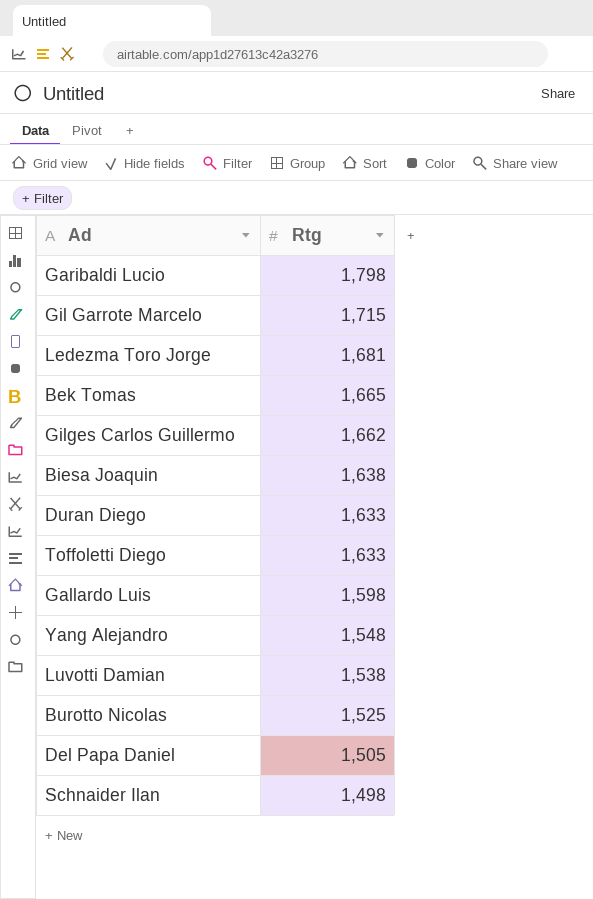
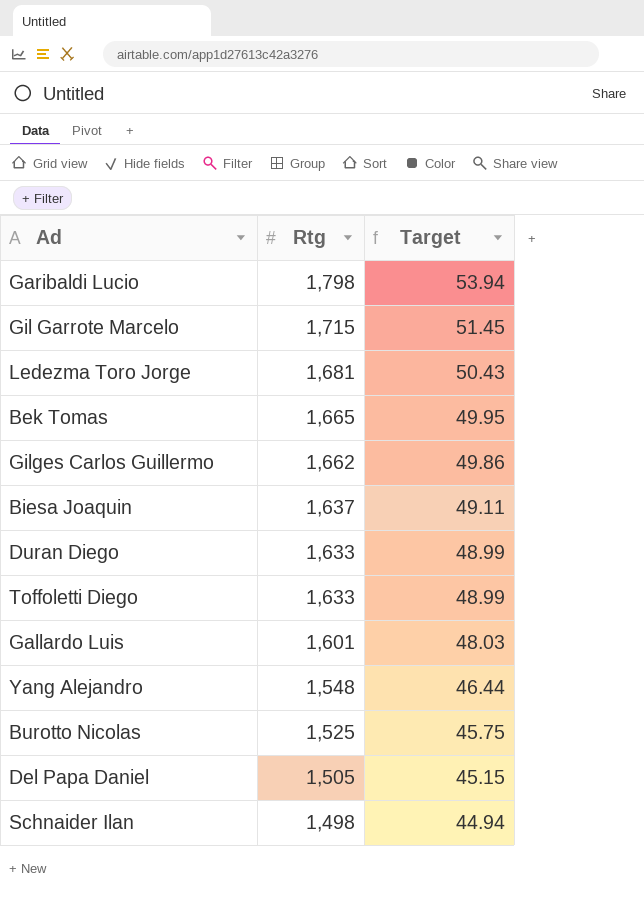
column Target | formula: none -> [Rtg] * 0.03
row Luvotti Damian: 1,538 -> none
Biesa Joaquin | Rtg: 1,638 -> 1,637
Gallardo Luis | Rtg: 1,598 -> 1,601

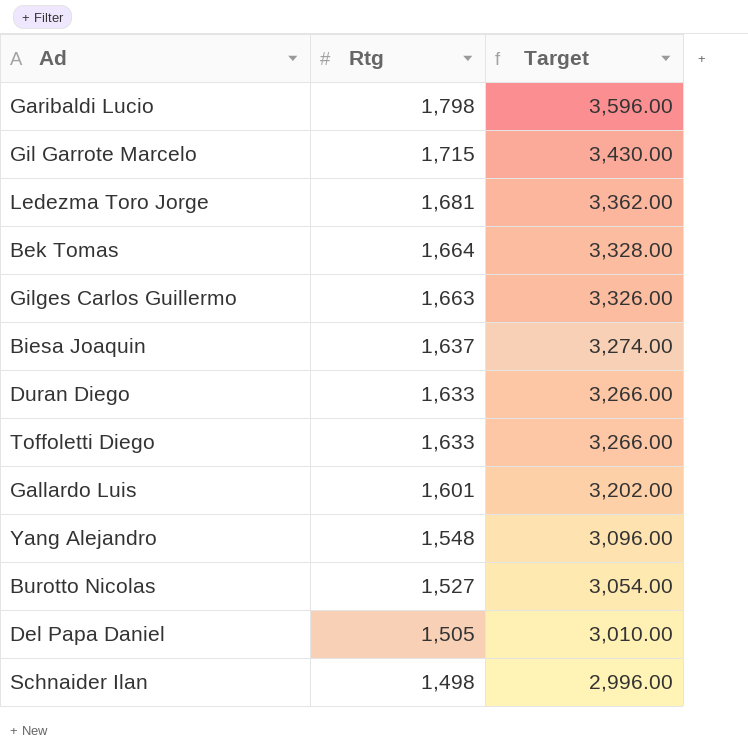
column Target | formula: [Rtg] * 0.03 -> [Rtg] * 2
Bek Tomas | Rtg: 1,665 -> 1,664
Gilges Carlos Guillermo | Rtg: 1,662 -> 1,663
Burotto Nicolas | Rtg: 1,525 -> 1,527

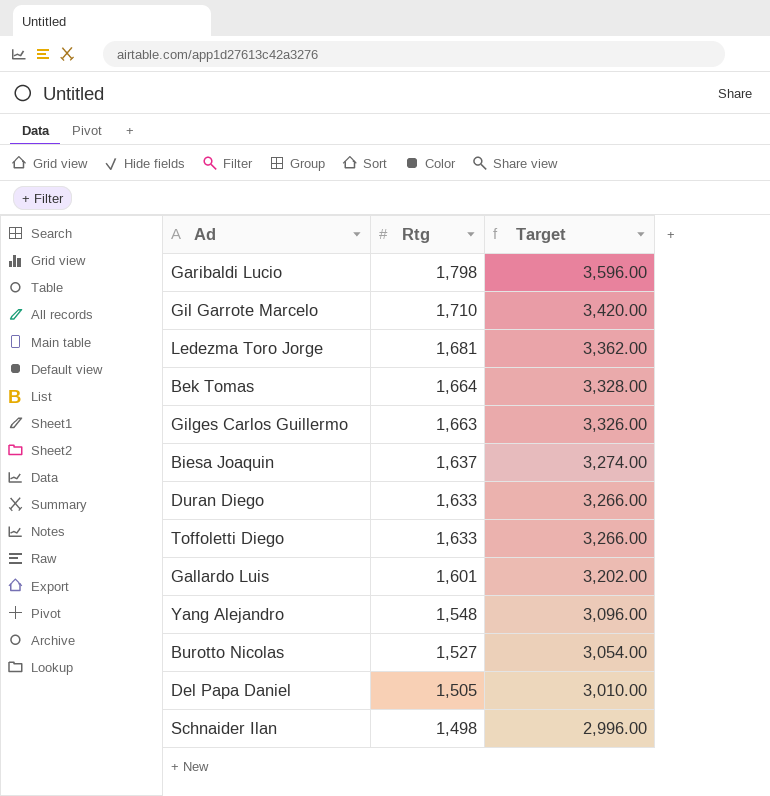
Gil Garrote Marcelo | Rtg: 1,715 -> 1,710
Gil Garrote Marcelo | Target: 3,430.00 -> 3,420.00

